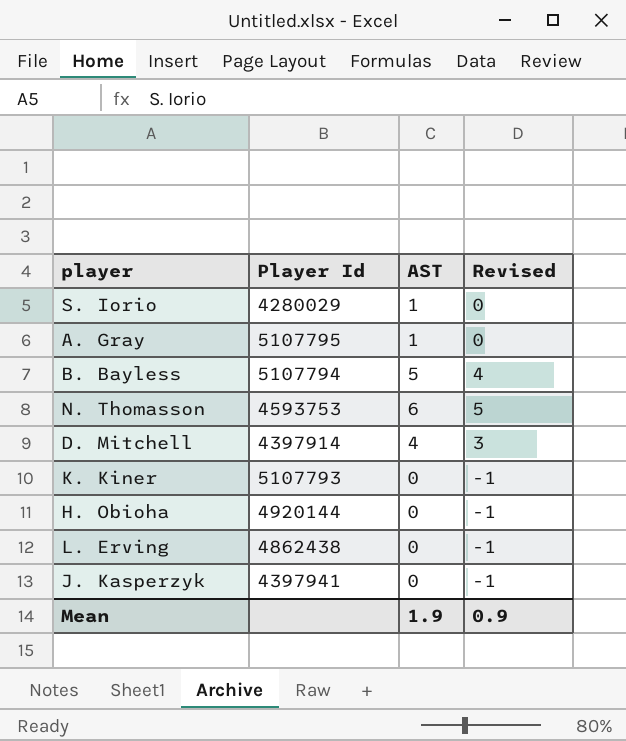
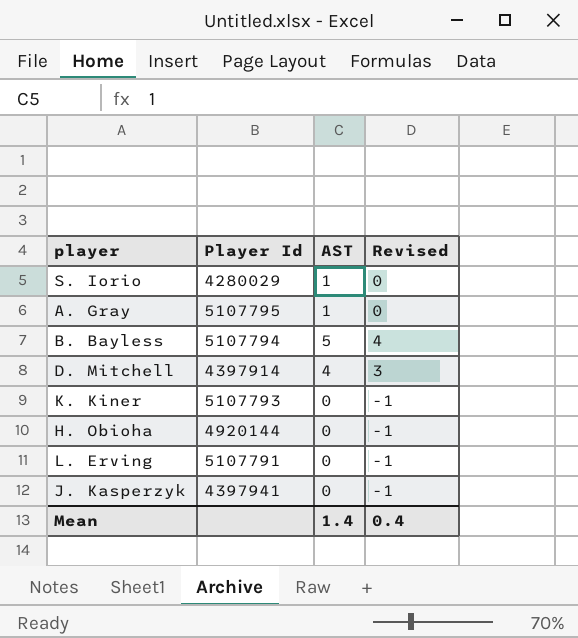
row N. Thomasson: 4593753 | 6 | 5 -> none
L. Erving | Player Id: 4862438 -> 5107791
Mean | AST: 1.9 -> 1.4
Mean | Revised: 0.9 -> 0.4

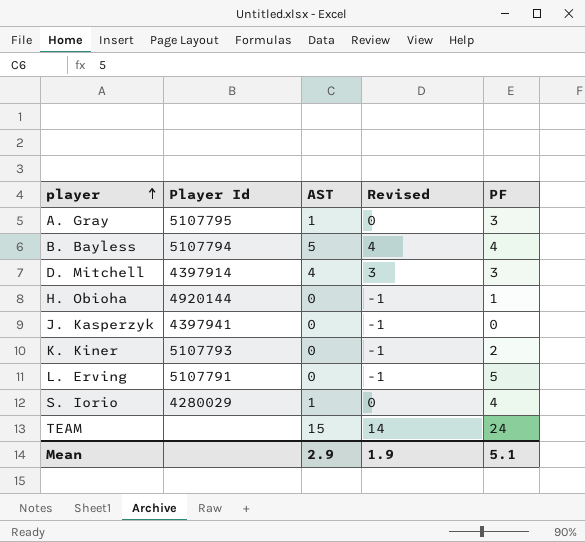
row order: none -> player ascending
column PF | position: none -> 5
row TEAM: none -> none | 15 | 14 | 24
Mean | AST: 1.4 -> 2.9
Mean | Revised: 0.4 -> 1.9

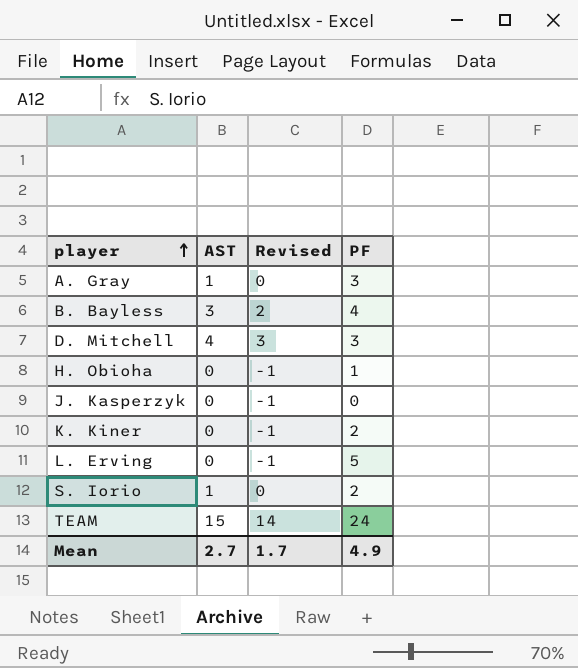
column Player Id | position: 2 -> none
B. Bayless | AST: 5 -> 3
B. Bayless | Revised: 4 -> 2
S. Iorio | PF: 4 -> 2
Mean | AST: 2.9 -> 2.7
Mean | Revised: 1.9 -> 1.7
Mean | PF: 5.1 -> 4.9

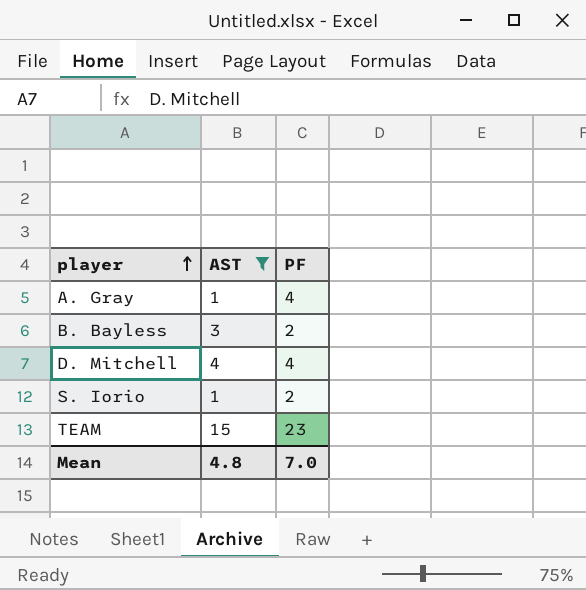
filter: none -> AST != 0
column Revised | formula: [AST] - 1 -> none
A. Gray | PF: 3 -> 4
B. Bayless | PF: 4 -> 2
D. Mitchell | PF: 3 -> 4
TEAM | PF: 24 -> 23
Mean | AST: 2.7 -> 4.8
Mean | PF: 4.9 -> 7.0

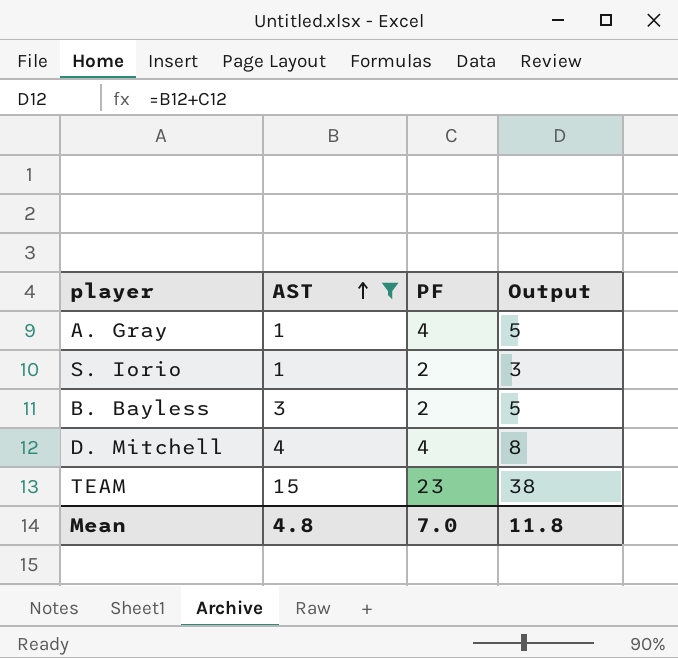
row order: player ascending -> AST ascending
column Output | formula: none -> [AST] + [PF]

